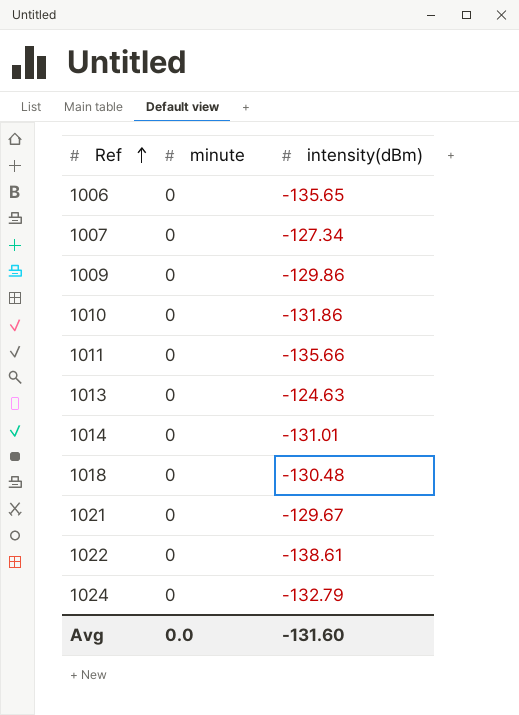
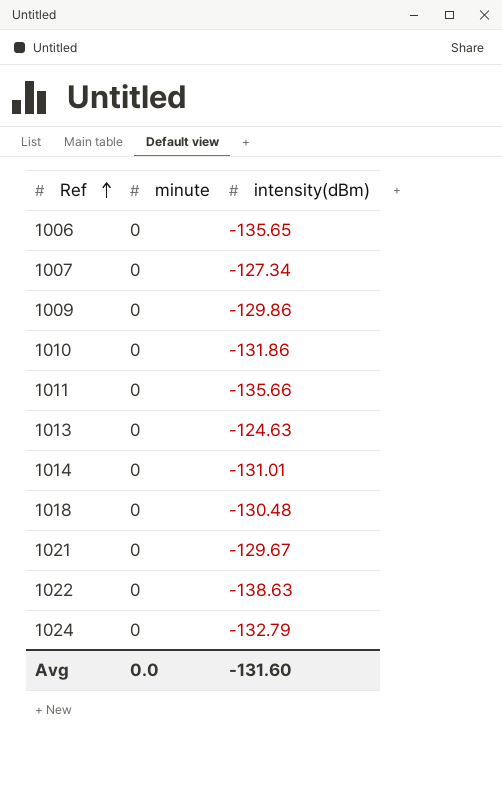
1022 | intensity(dBm): -138.61 -> -138.63

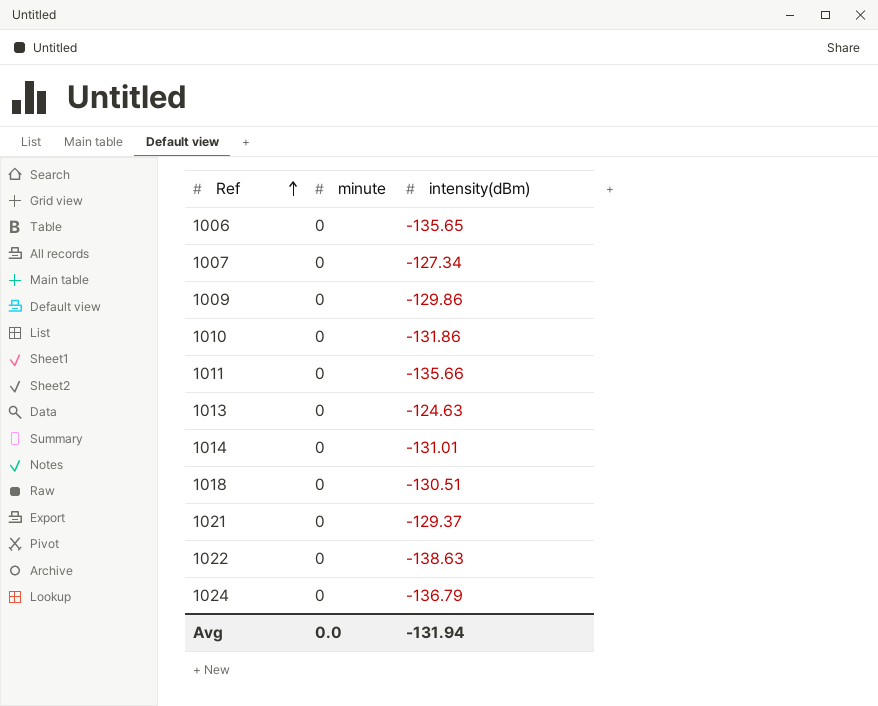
1018 | intensity(dBm): -130.48 -> -130.51
1021 | intensity(dBm): -129.67 -> -129.37
1024 | intensity(dBm): -132.79 -> -136.79
Avg | intensity(dBm): -131.60 -> -131.94

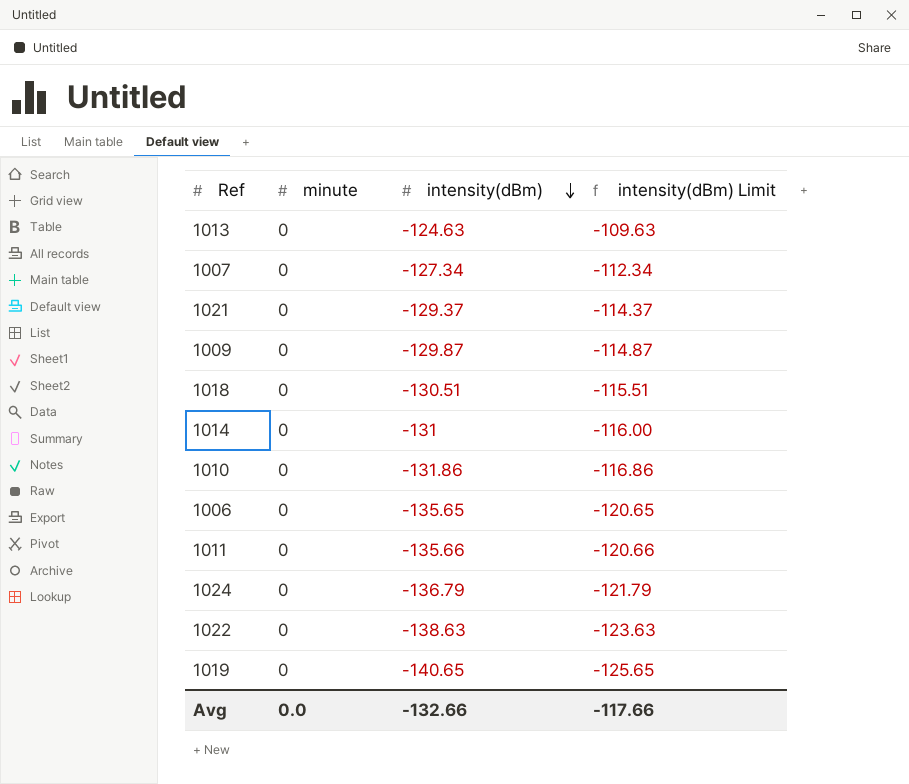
row order: Ref ascending -> intensity(dBm) descending
column intensity(dBm) Limit | formula: none -> [intensity(dBm)] + 15
1009 | intensity(dBm): -129.86 -> -129.87
1014 | intensity(dBm): -131.01 -> -131
row 1019: none -> 0 | -140.65 | -125.65
Avg | intensity(dBm): -131.94 -> -132.66

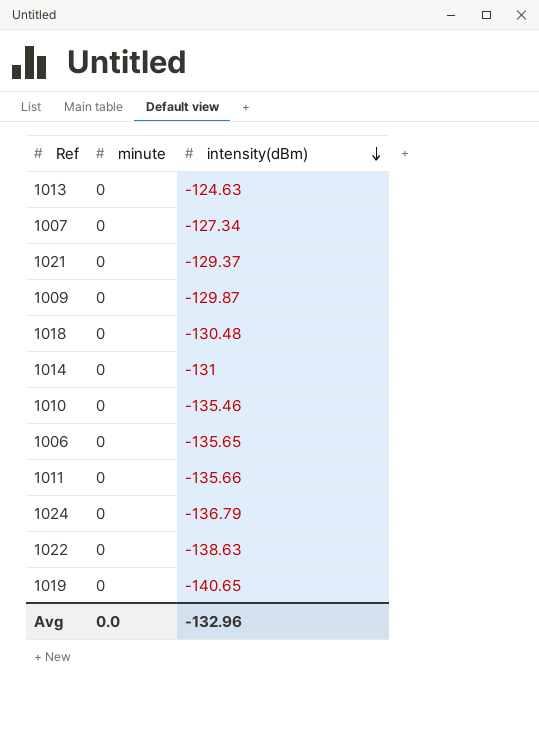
column intensity(dBm) Limit | formula: [intensity(dBm)] + 15 -> none
1018 | intensity(dBm): -130.51 -> -130.48
1010 | intensity(dBm): -131.86 -> -135.46
Avg | intensity(dBm): -132.66 -> -132.96

